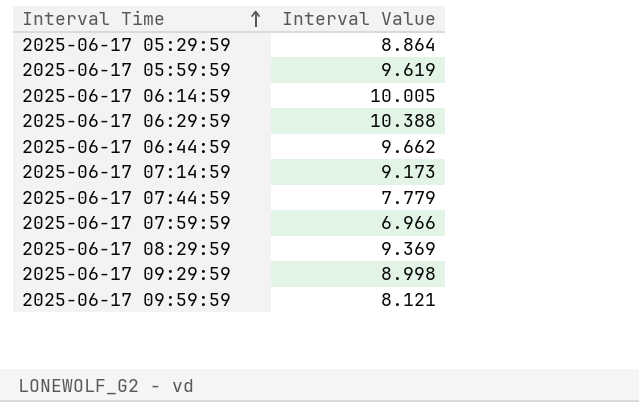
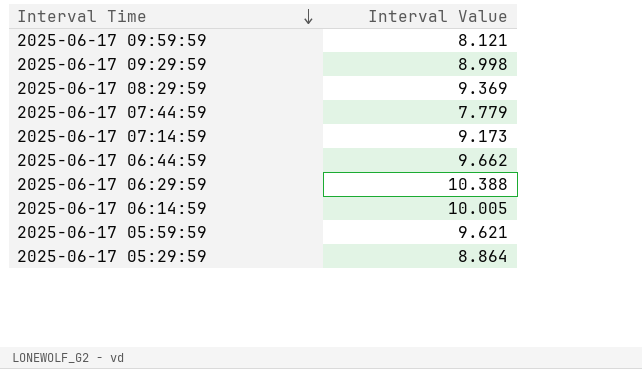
row order: Interval Time ascending -> Interval Time descending
row 2025-06-17 07:59:59: 6.966 -> none
2025-06-17 05:59:59 | Interval Value: 9.619 -> 9.621

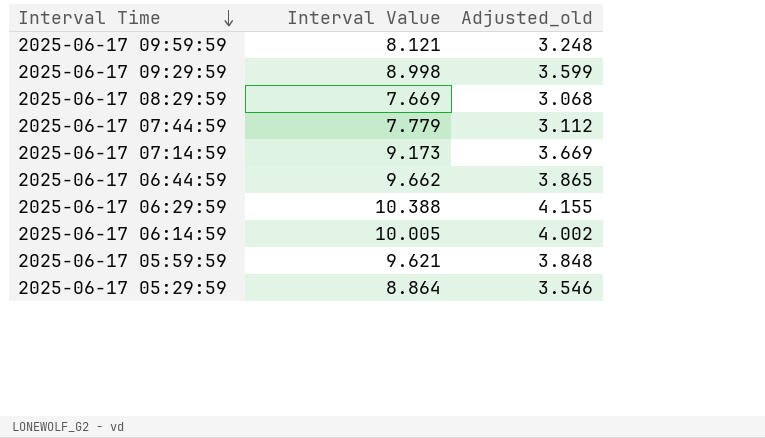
column Adjusted_old | formula: none -> [Interval Value] * 0.4
2025-06-17 08:29:59 | Interval Value: 9.369 -> 7.669

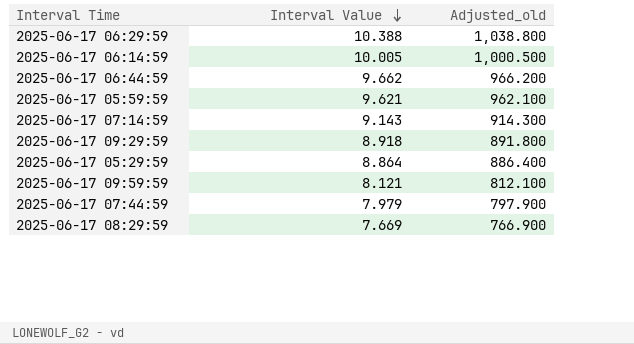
row order: Interval Time descending -> Interval Value descending
column Adjusted_old | formula: [Interval Value] * 0.4 -> [Interval Value] * 100
2025-06-17 07:14:59 | Interval Value: 9.173 -> 9.143
2025-06-17 09:29:59 | Interval Value: 8.998 -> 8.918
2025-06-17 07:44:59 | Interval Value: 7.779 -> 7.979

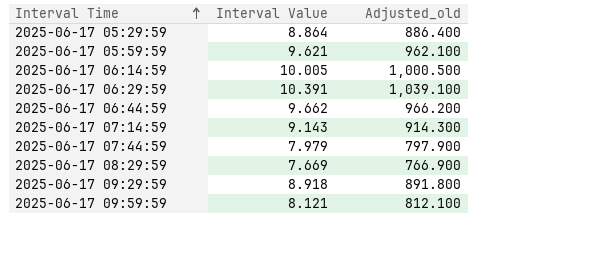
row order: Interval Value descending -> Interval Time ascending
2025-06-17 06:29:59 | Interval Value: 10.388 -> 10.391
2025-06-17 06:29:59 | Adjusted_old: 1,038.800 -> 1,039.100

